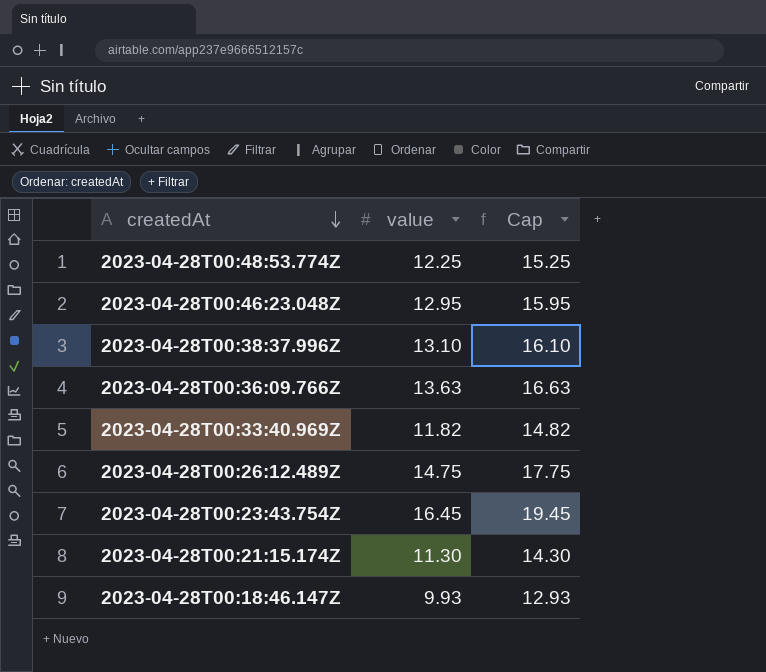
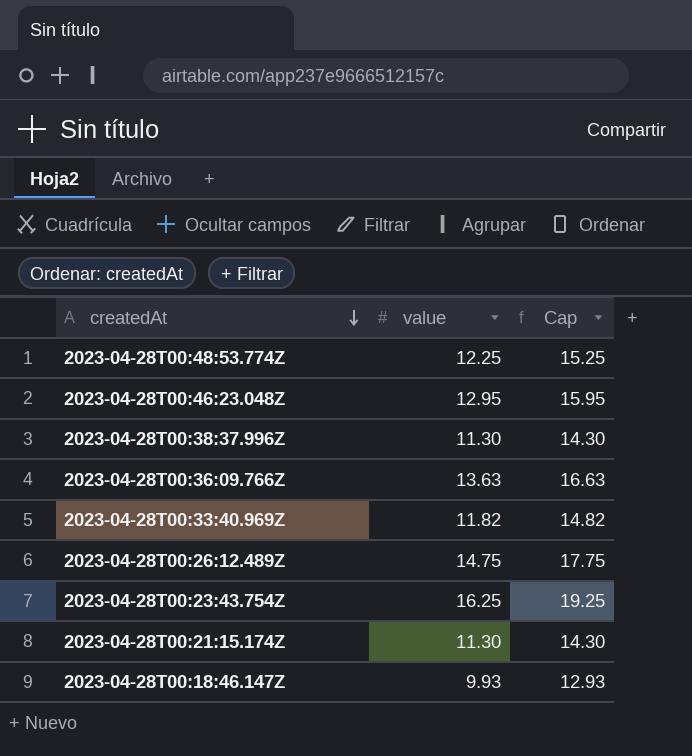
2023-04-28T00:38:37.996Z | value: 13.10 -> 11.30
2023-04-28T00:38:37.996Z | Cap: 16.10 -> 14.30
2023-04-28T00:23:43.754Z | value: 16.45 -> 16.25
2023-04-28T00:23:43.754Z | Cap: 19.45 -> 19.25

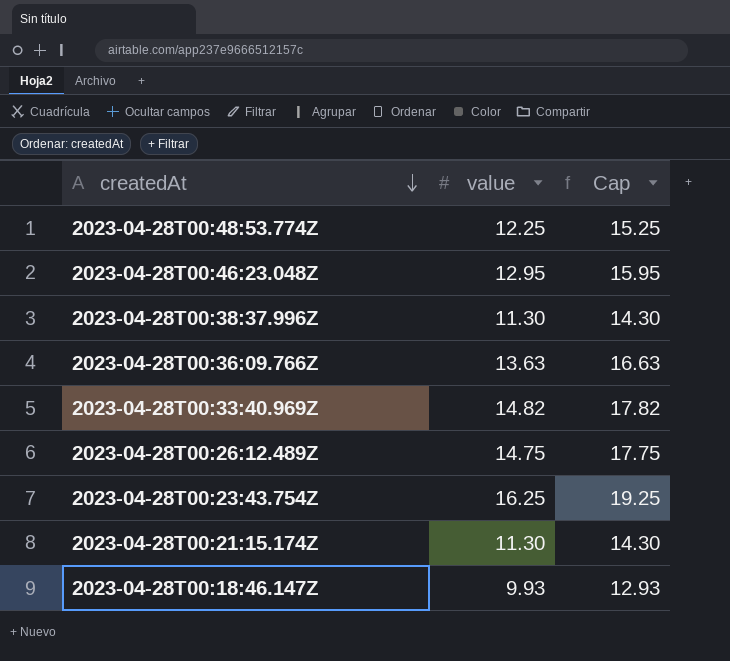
2023-04-28T00:33:40.969Z | value: 11.82 -> 14.82
2023-04-28T00:33:40.969Z | Cap: 14.82 -> 17.82

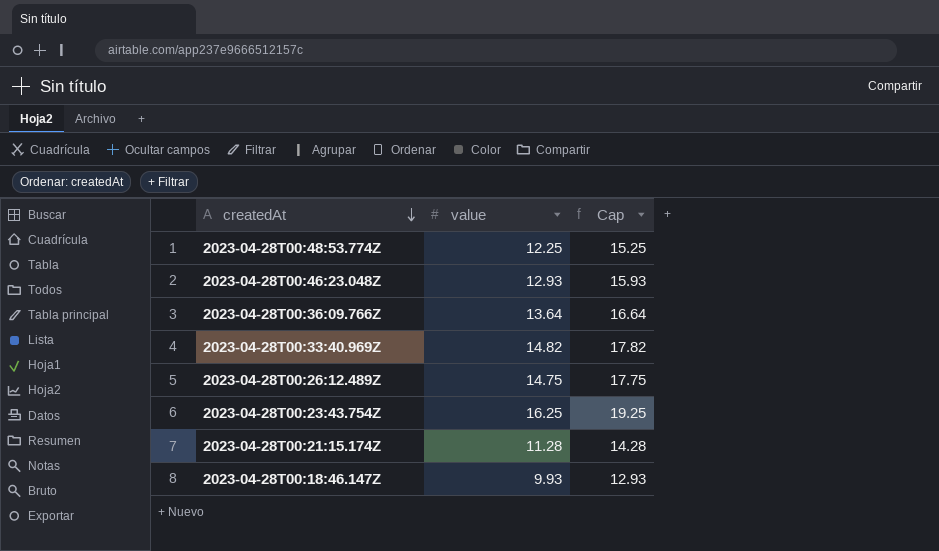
row 2023-04-28T00:38:37.996Z: 11.30 | 14.30 -> none
2023-04-28T00:46:23.048Z | value: 12.95 -> 12.93
2023-04-28T00:46:23.048Z | Cap: 15.95 -> 15.93
2023-04-28T00:36:09.766Z | value: 13.63 -> 13.64
2023-04-28T00:36:09.766Z | Cap: 16.63 -> 16.64
2023-04-28T00:21:15.174Z | value: 11.30 -> 11.28
2023-04-28T00:21:15.174Z | Cap: 14.30 -> 14.28

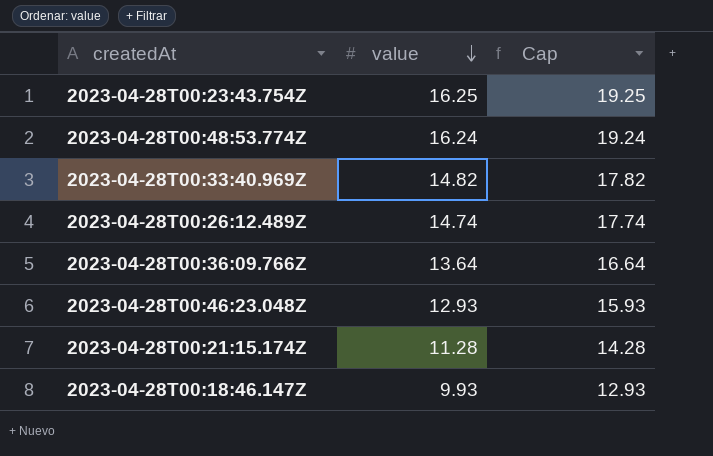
row order: createdAt descending -> value descending
2023-04-28T00:48:53.774Z | value: 12.25 -> 16.24
2023-04-28T00:48:53.774Z | Cap: 15.25 -> 19.24
2023-04-28T00:26:12.489Z | value: 14.75 -> 14.74
2023-04-28T00:26:12.489Z | Cap: 17.75 -> 17.74

